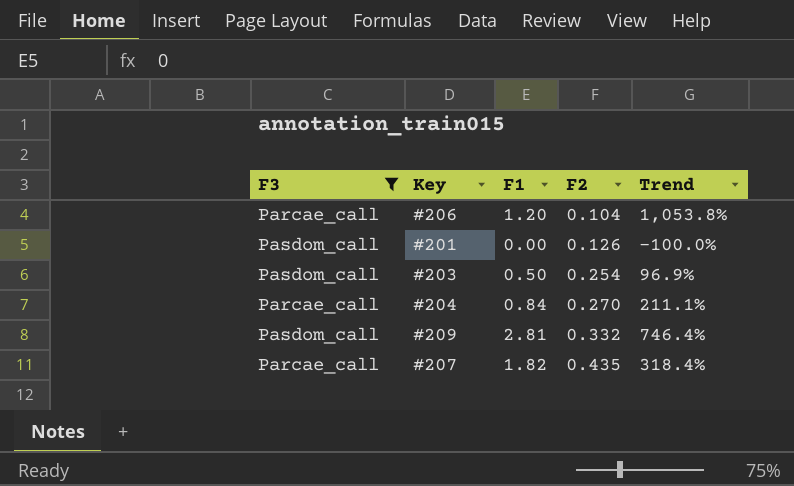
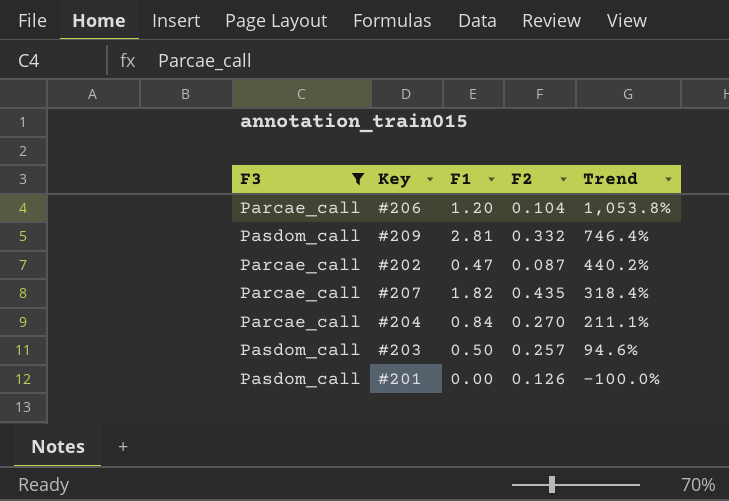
row order: F2 ascending -> Trend descending
row #202: none -> Parcae_call | 0.47 | 0.087 | 440.2%
#203 | F2: 0.254 -> 0.257
#203 | Trend: 96.9% -> 94.6%

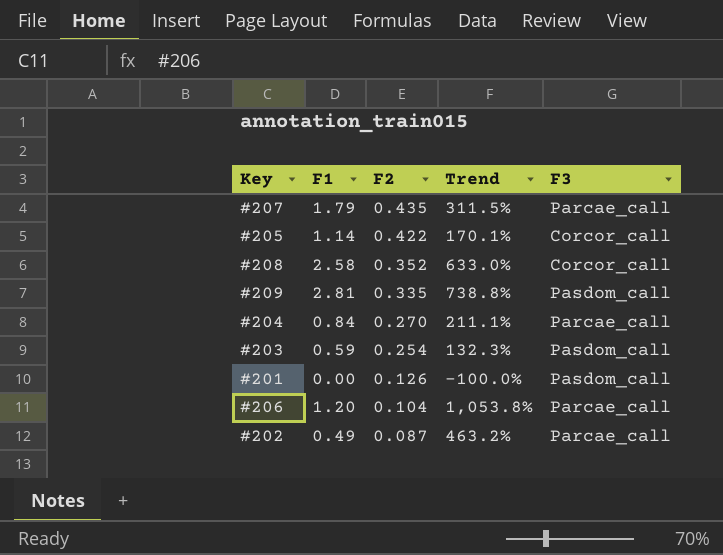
filter: F3 != Corcor_call -> none
row order: Trend descending -> F2 descending
column F3 | position: 1 -> 5
#207 | F1: 1.82 -> 1.79
#207 | Trend: 318.4% -> 311.5%
#209 | F2: 0.332 -> 0.335
#209 | Trend: 746.4% -> 738.8%
#203 | F1: 0.50 -> 0.59
#203 | F2: 0.257 -> 0.254
#203 | Trend: 94.6% -> 132.3%
#202 | F1: 0.47 -> 0.49
#202 | Trend: 440.2% -> 463.2%

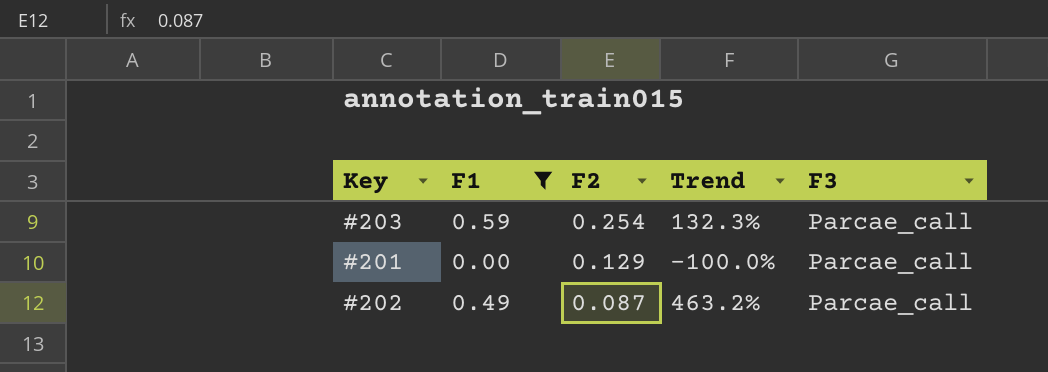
filter: none -> F1 <= 0.59
#203 | F3: Pasdom_call -> Parcae_call
#201 | F2: 0.126 -> 0.129
#201 | F3: Pasdom_call -> Parcae_call

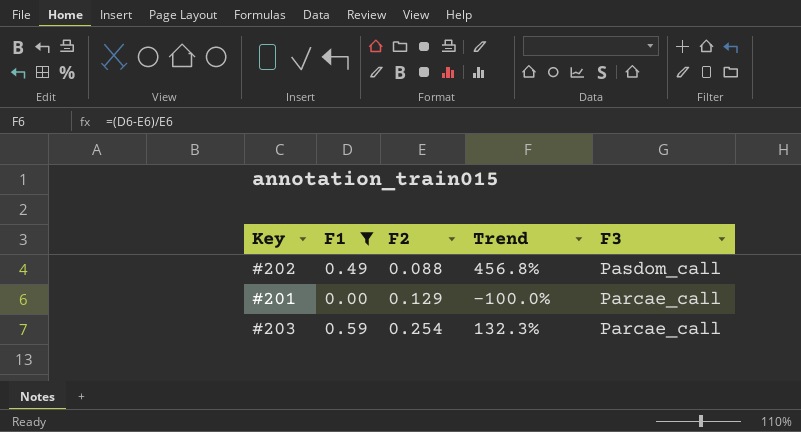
row order: F2 descending -> F2 ascending
#202 | F2: 0.087 -> 0.088
#202 | Trend: 463.2% -> 456.8%
#202 | F3: Parcae_call -> Pasdom_call

